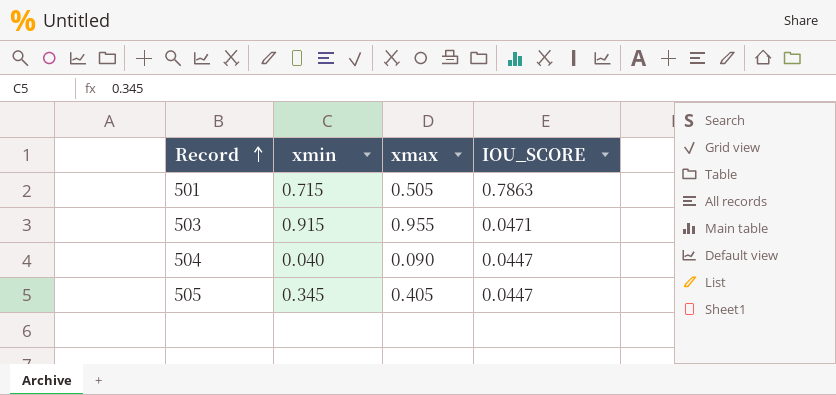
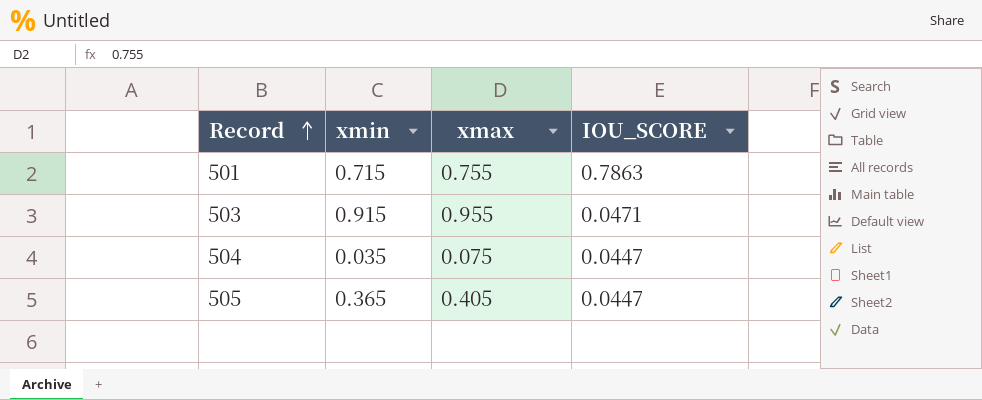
501 | xmax: 0.505 -> 0.755
504 | xmin: 0.040 -> 0.035
504 | xmax: 0.090 -> 0.075
505 | xmin: 0.345 -> 0.365

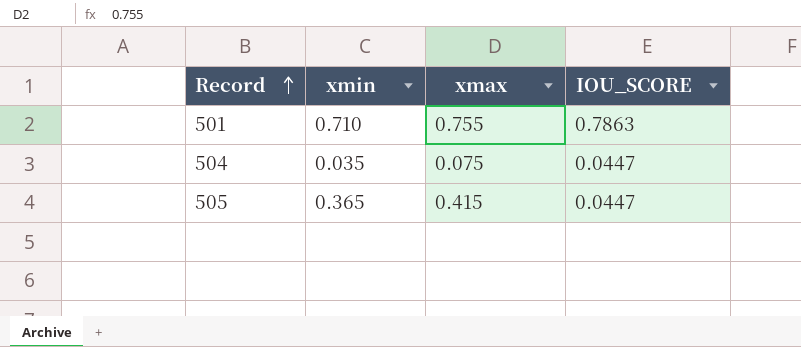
row 503: 0.915 | 0.955 | 0.0471 -> none
501 | xmin: 0.715 -> 0.710
505 | xmax: 0.405 -> 0.415

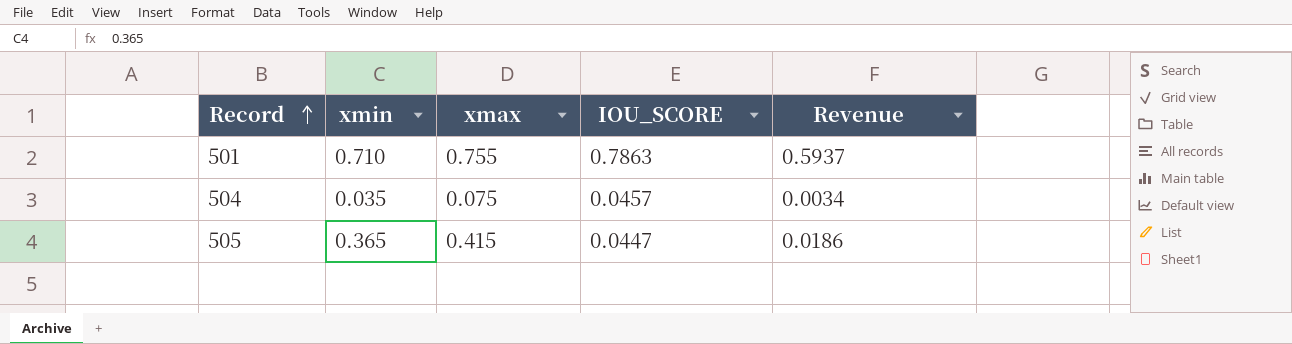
column Revenue | formula: none -> [xmax] * [IOU_SCORE]
504 | IOU_SCORE: 0.0447 -> 0.0457

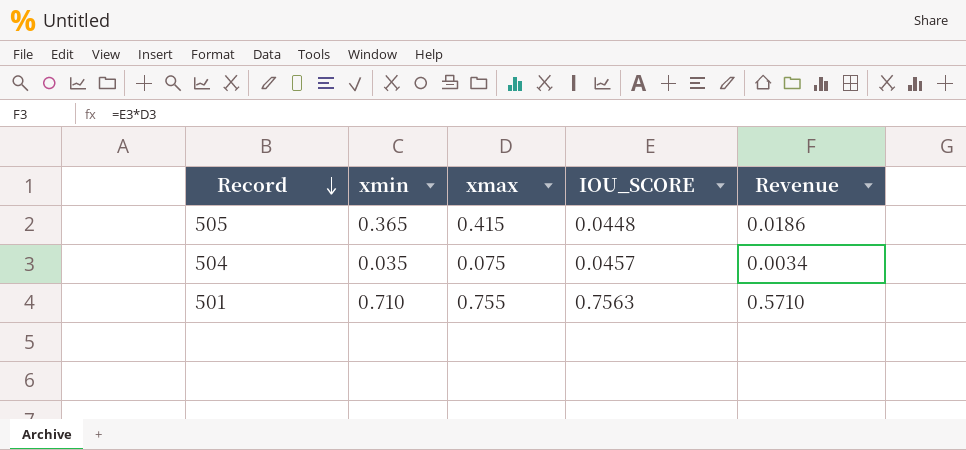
row order: Record ascending -> Record descending
505 | IOU_SCORE: 0.0447 -> 0.0448
501 | IOU_SCORE: 0.7863 -> 0.7563
501 | Revenue: 0.5937 -> 0.5710

